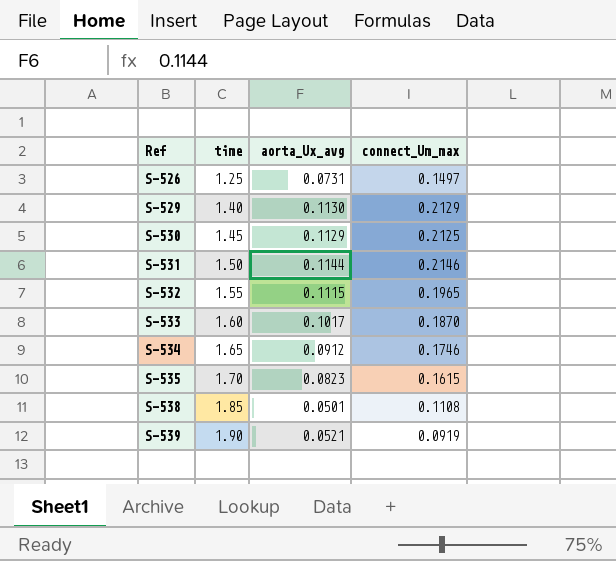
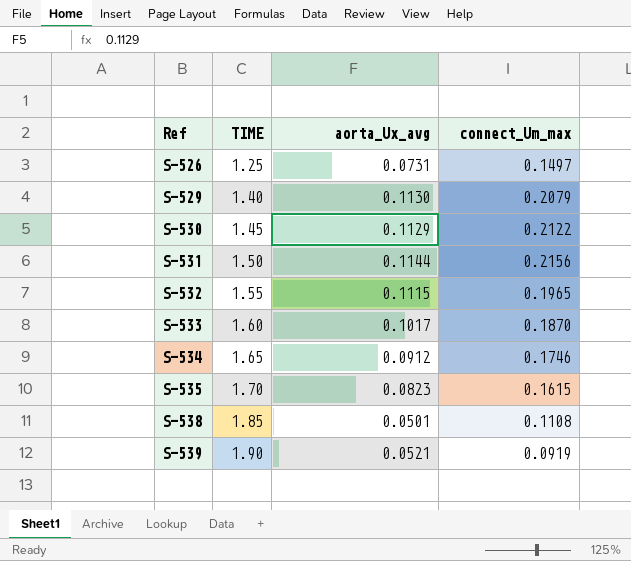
column name: time -> TIME
S-529 | connect_Um_max: 0.2129 -> 0.2079
S-530 | connect_Um_max: 0.2125 -> 0.2122
S-531 | connect_Um_max: 0.2146 -> 0.2156

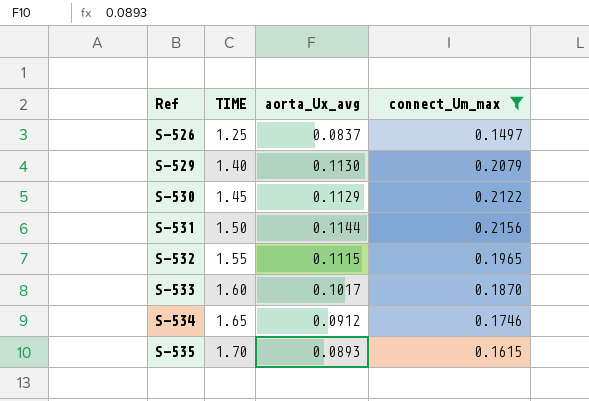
filter: none -> connect_Um_max >= 0.1497
S-526 | aorta_Ux_avg: 0.0731 -> 0.0837
S-535 | aorta_Ux_avg: 0.0823 -> 0.0893

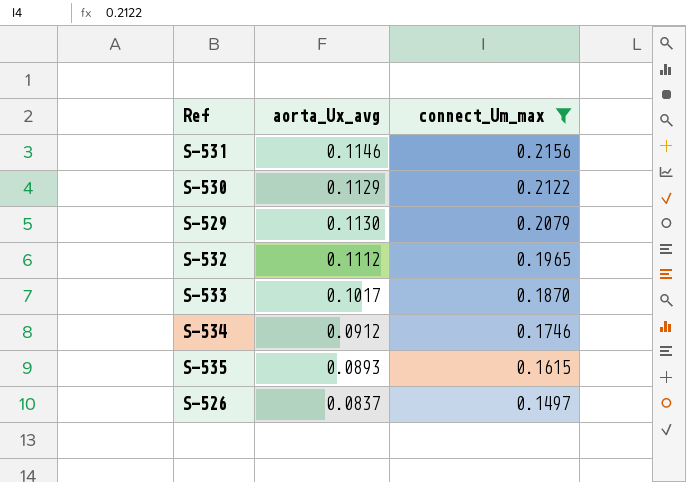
row order: Ref ascending -> connect_Um_max descending
column TIME | position: 2 -> none
S-531 | aorta_Ux_avg: 0.1144 -> 0.1146
S-532 | aorta_Ux_avg: 0.1115 -> 0.1112

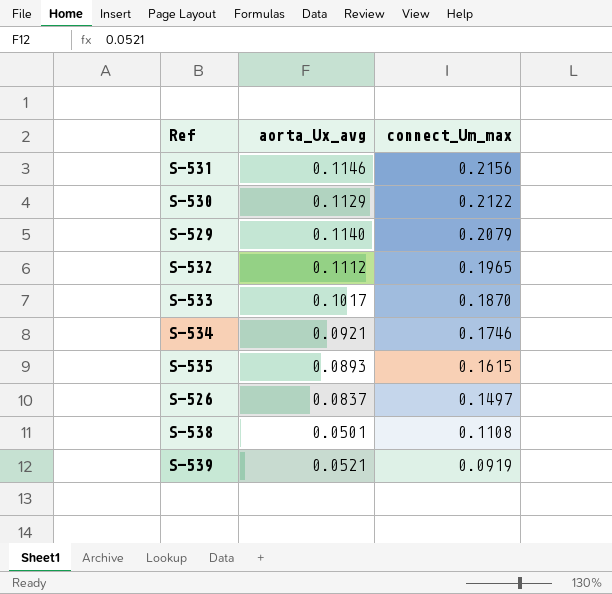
filter: connect_Um_max >= 0.1497 -> none
S-529 | aorta_Ux_avg: 0.1130 -> 0.1140
S-534 | aorta_Ux_avg: 0.0912 -> 0.0921

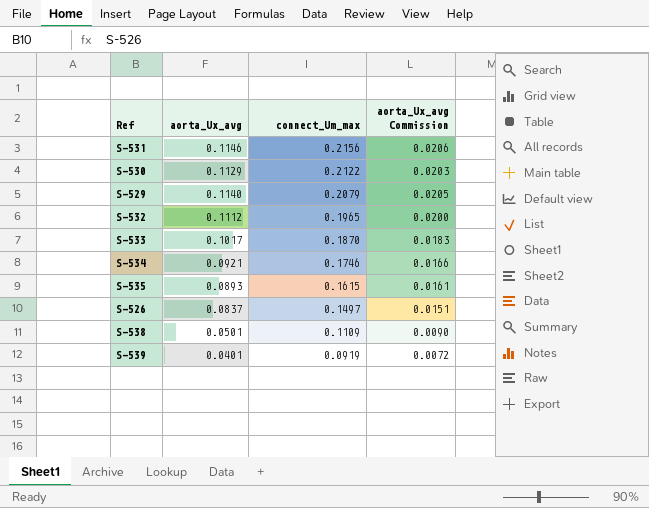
column aorta_Ux_avg Commission | formula: none -> [aorta_Ux_avg] * 0.18
S-538 | connect_Um_max: 0.1108 -> 0.1109
S-539 | aorta_Ux_avg: 0.0521 -> 0.0401

